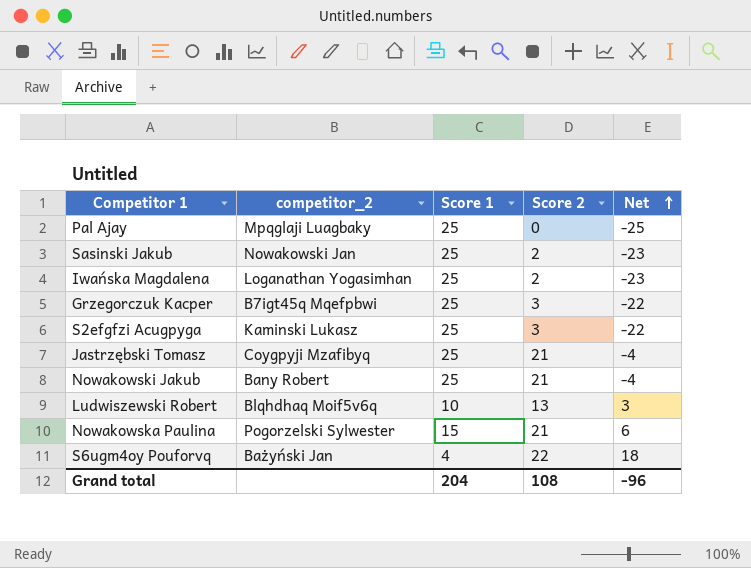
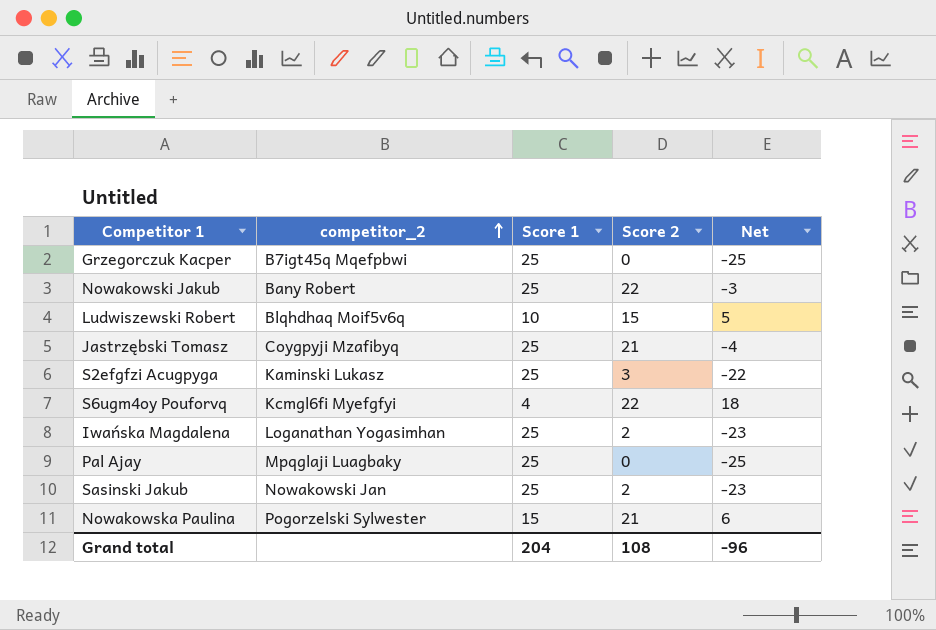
row order: Net ascending -> competitor_2 ascending
Grzegorczuk Kacper | Score 2: 3 -> 0
Grzegorczuk Kacper | Net: -22 -> -25
Nowakowski Jakub | Score 2: 21 -> 22
Nowakowski Jakub | Net: -4 -> -3
Ludwiszewski Robert | Score 2: 13 -> 15
Ludwiszewski Robert | Net: 3 -> 5
S6ugm4oy Pouforvq | competitor_2: Bażyński Jan -> Kcmgl6fi Myefgfyi

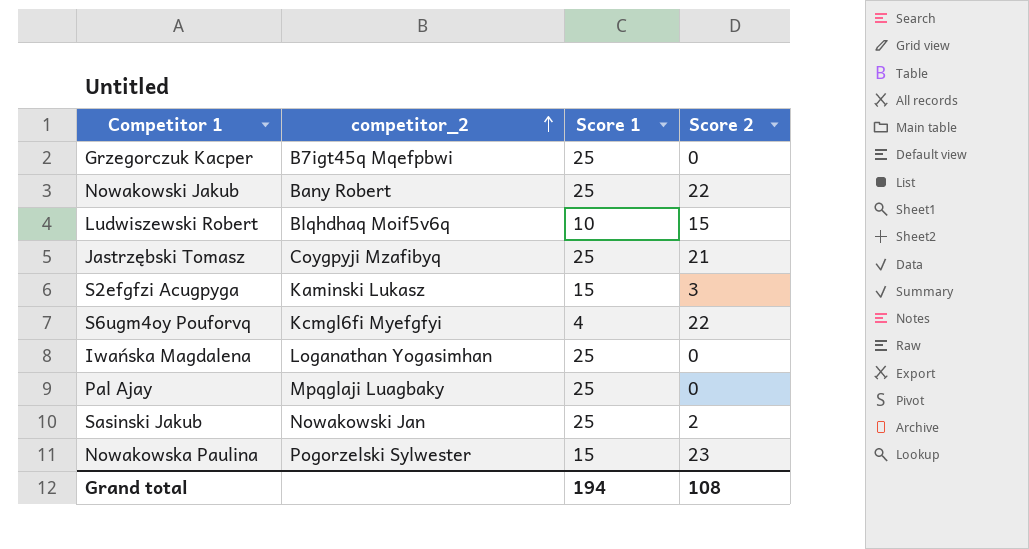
column Net | formula: [Score 2] - [Score 1] -> none
S2efgfzi Acugpyga | Score 1: 25 -> 15
Iwańska Magdalena | Score 2: 2 -> 0
Nowakowska Paulina | Score 2: 21 -> 23
Grand total | Score 1: 204 -> 194

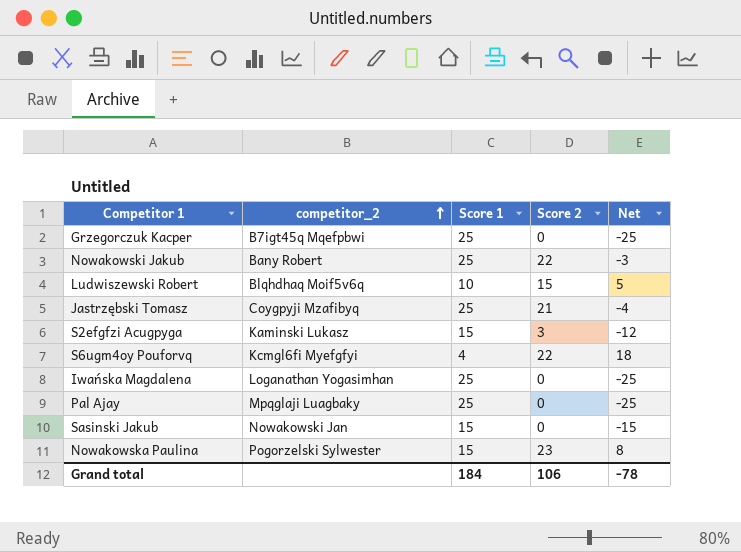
column Net | formula: none -> [Score 2] - [Score 1]
Sasinski Jakub | Score 1: 25 -> 15
Sasinski Jakub | Score 2: 2 -> 0
Grand total | Score 1: 194 -> 184
Grand total | Score 2: 108 -> 106

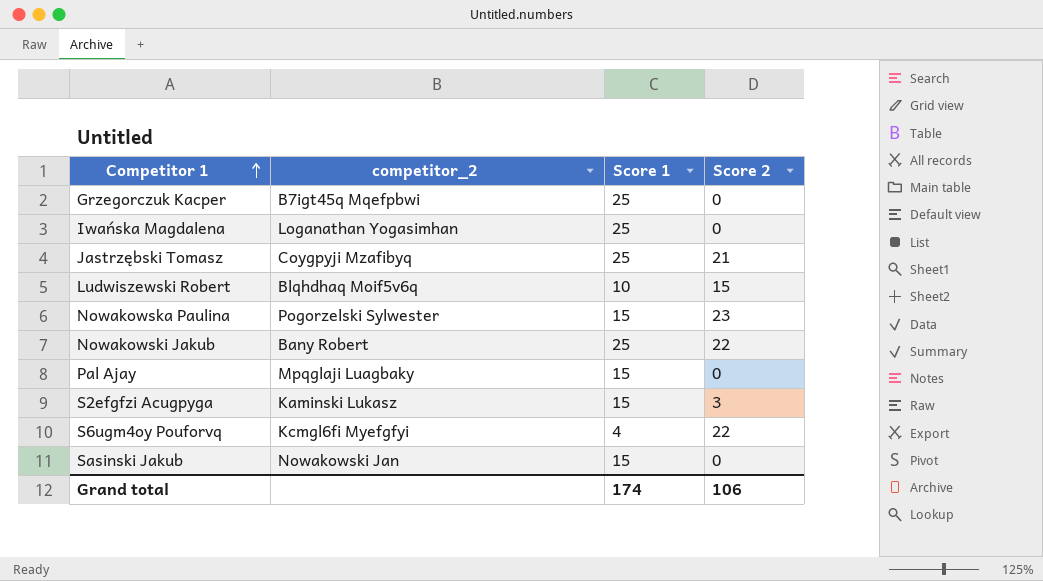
row order: competitor_2 ascending -> Competitor 1 ascending
column Net | formula: [Score 2] - [Score 1] -> none
Pal Ajay | Score 1: 25 -> 15
Grand total | Score 1: 184 -> 174

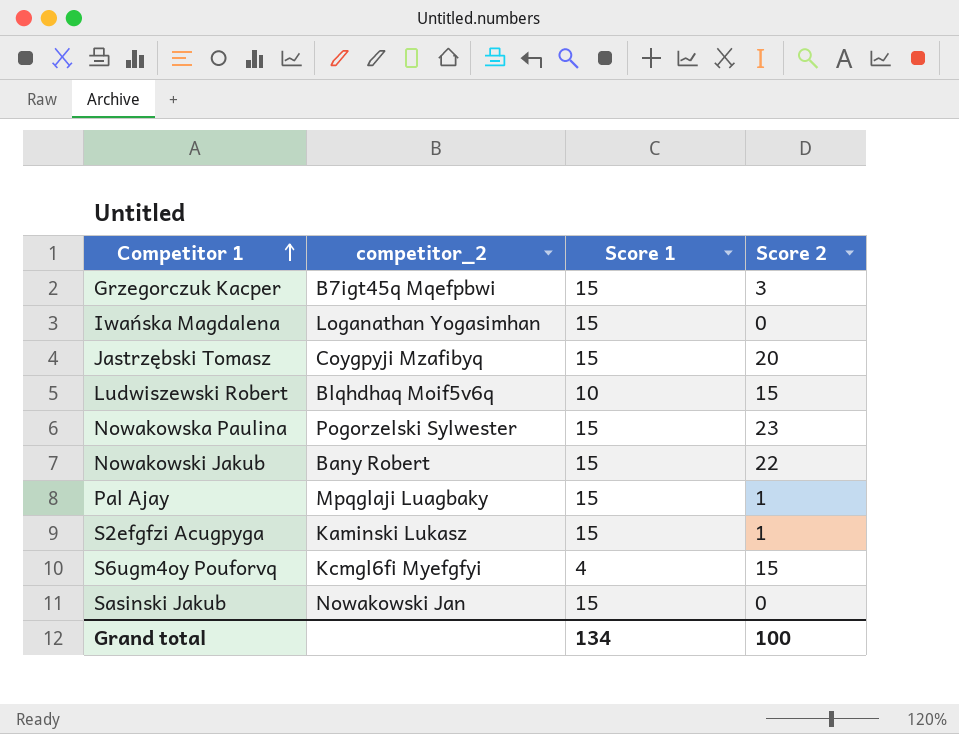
Grzegorczuk Kacper | Score 1: 25 -> 15
Grzegorczuk Kacper | Score 2: 0 -> 3
Iwańska Magdalena | Score 1: 25 -> 15
Jastrzębski Tomasz | Score 1: 25 -> 15
Jastrzębski Tomasz | Score 2: 21 -> 20
Nowakowski Jakub | Score 1: 25 -> 15
Pal Ajay | Score 2: 0 -> 1
S2efgfzi Acugpyga | Score 2: 3 -> 1
S6ugm4oy Pouforvq | Score 2: 22 -> 15
Grand total | Score 1: 174 -> 134
Grand total | Score 2: 106 -> 100

